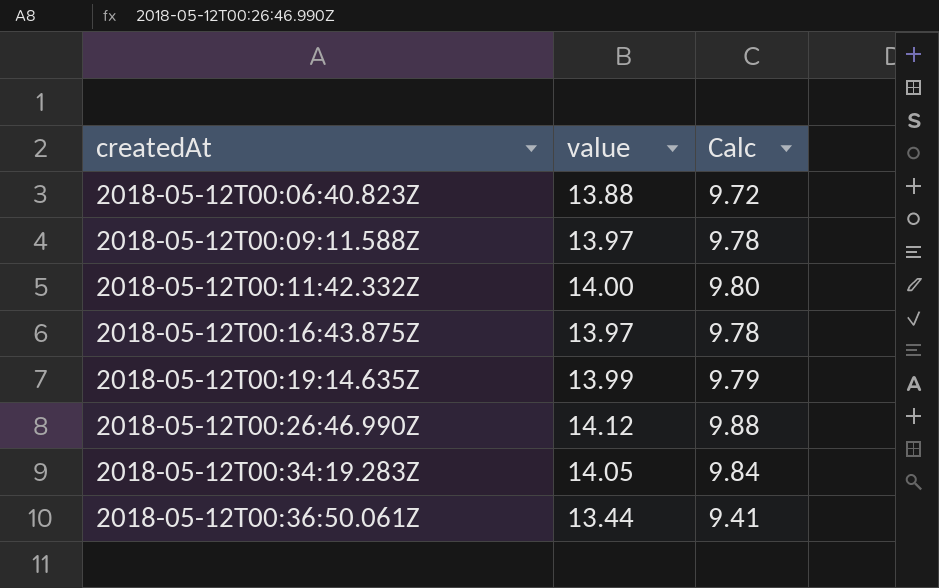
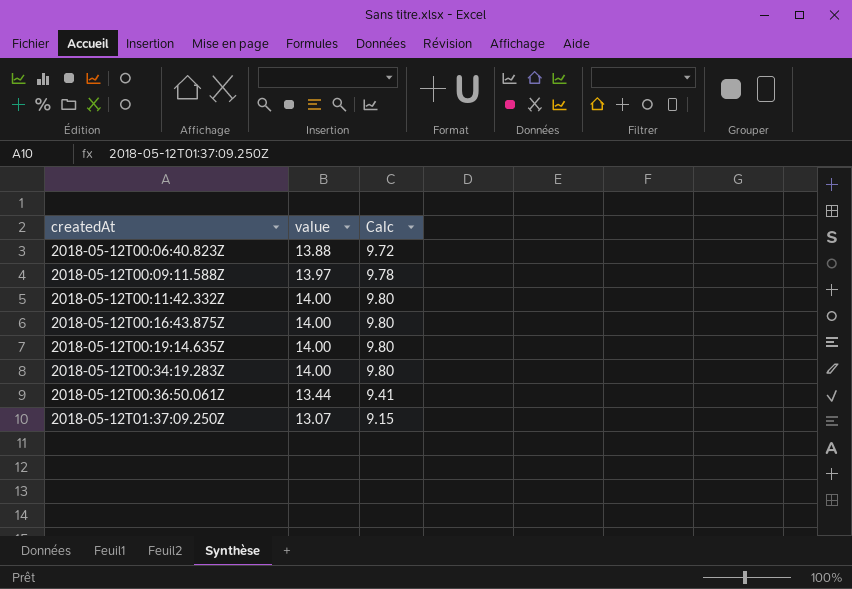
row 2018-05-12T00:26:46.990Z: 14.12 | 9.88 -> none
2018-05-12T00:16:43.875Z | value: 13.97 -> 14.00
2018-05-12T00:16:43.875Z | Calc: 9.78 -> 9.80
2018-05-12T00:19:14.635Z | value: 13.99 -> 14.00
2018-05-12T00:19:14.635Z | Calc: 9.79 -> 9.80
2018-05-12T00:34:19.283Z | value: 14.05 -> 14.00
2018-05-12T00:34:19.283Z | Calc: 9.84 -> 9.80
row 2018-05-12T01:37:09.250Z: none -> 13.07 | 9.15

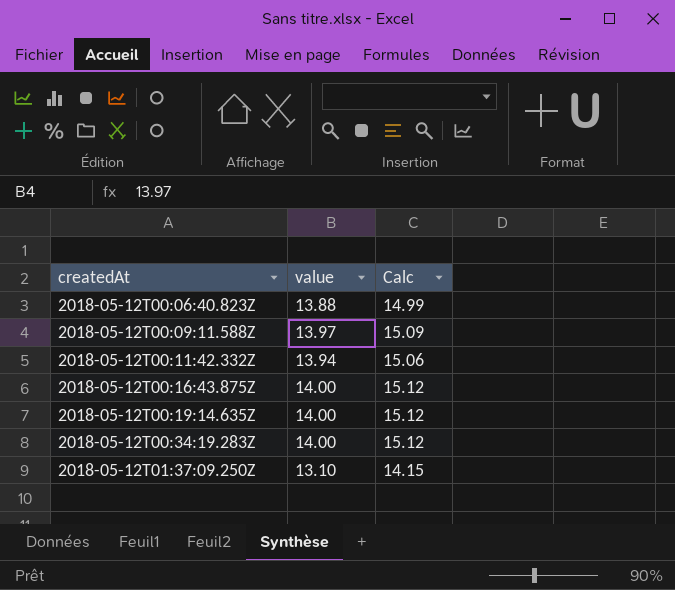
column Calc | formula: [value] * 0.7 -> [value] * 1.08
row 2018-05-12T00:36:50.061Z: 13.44 | 9.41 -> none
2018-05-12T00:11:42.332Z | value: 14.00 -> 13.94
2018-05-12T01:37:09.250Z | value: 13.07 -> 13.10

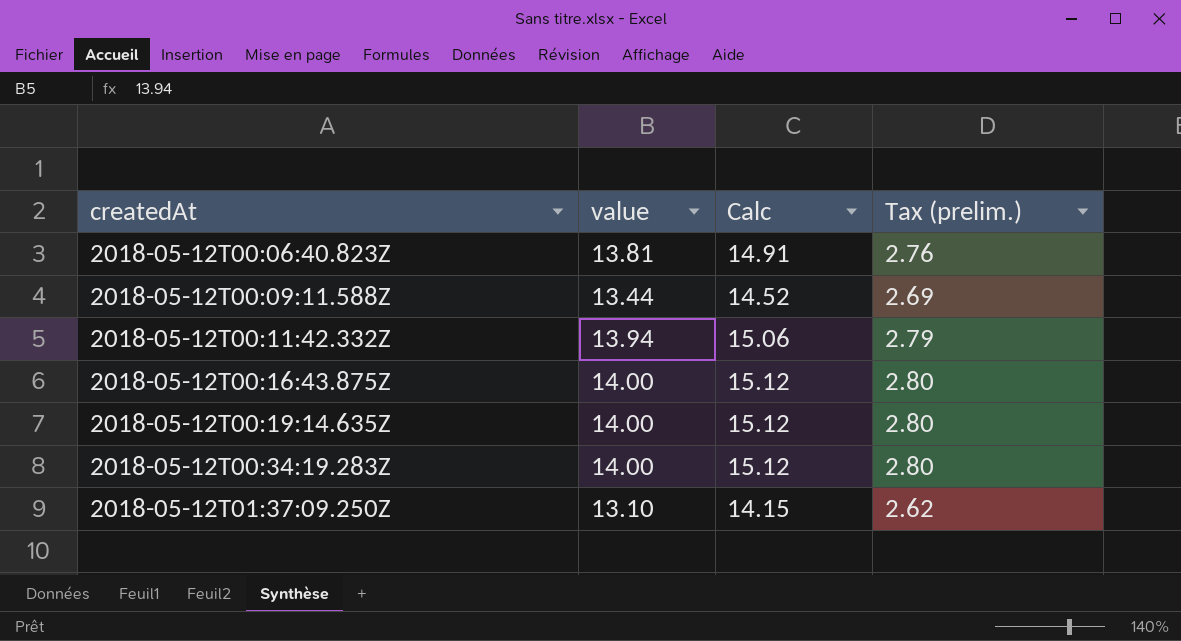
column Tax (prelim.) | formula: none -> [value] * 0.2
2018-05-12T00:06:40.823Z | value: 13.88 -> 13.81
2018-05-12T00:06:40.823Z | Calc: 14.99 -> 14.91
2018-05-12T00:09:11.588Z | value: 13.97 -> 13.44
2018-05-12T00:09:11.588Z | Calc: 15.09 -> 14.52

